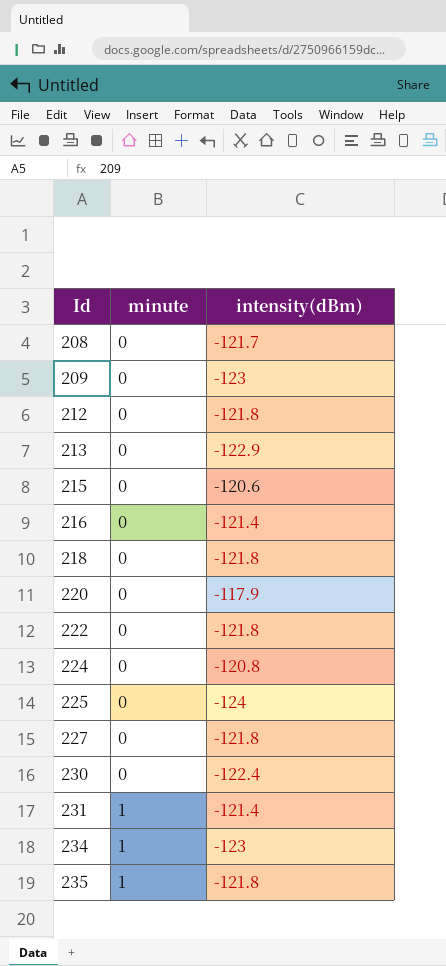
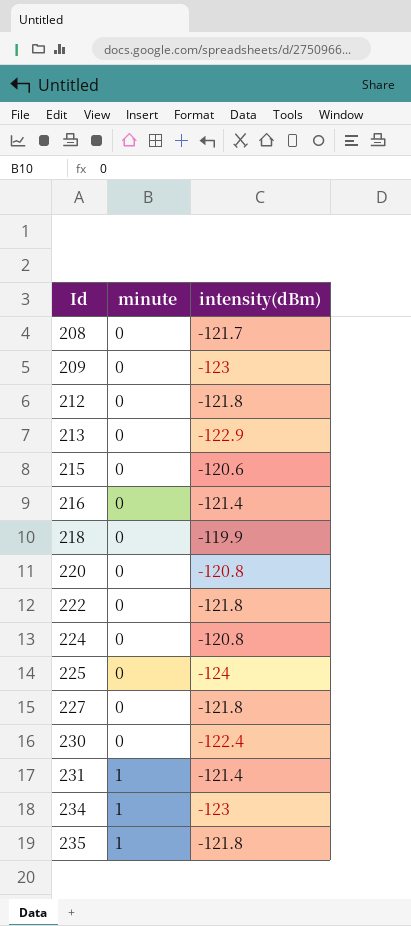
218 | intensity(dBm): -121.8 -> -119.9
220 | intensity(dBm): -117.9 -> -120.8

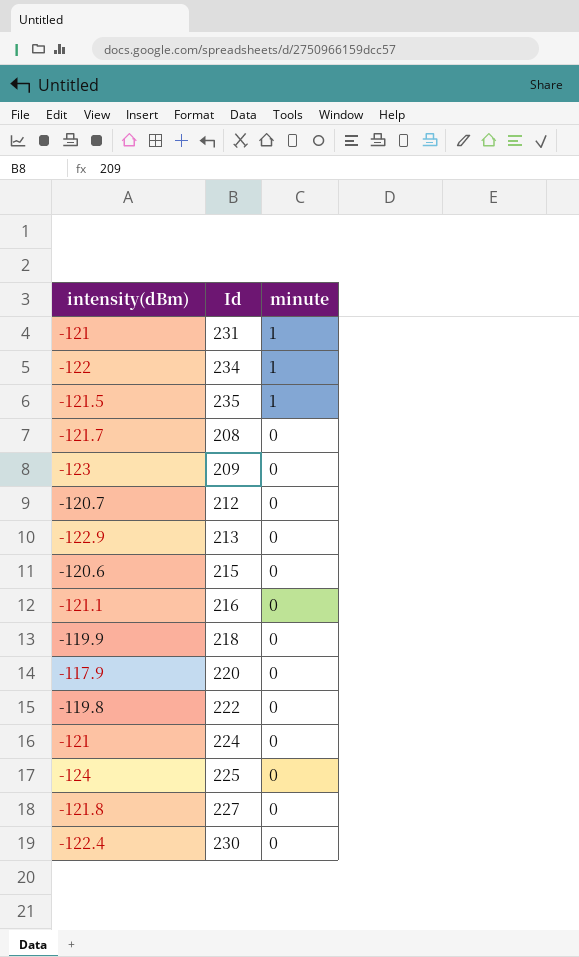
row order: Id ascending -> minute descending
column intensity(dBm) | position: 3 -> 1
231 | intensity(dBm): -121.4 -> -121
234 | intensity(dBm): -123 -> -122
235 | intensity(dBm): -121.8 -> -121.5
212 | intensity(dBm): -121.8 -> -120.7
216 | intensity(dBm): -121.4 -> -121.1
220 | intensity(dBm): -120.8 -> -117.9
222 | intensity(dBm): -121.8 -> -119.8
224 | intensity(dBm): -120.8 -> -121

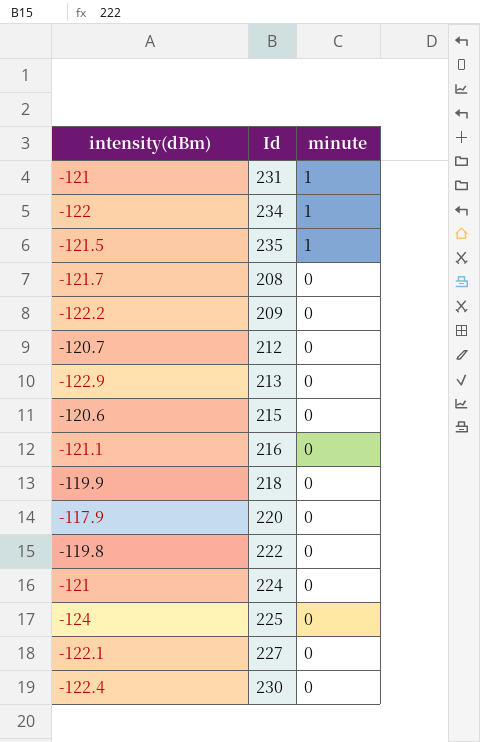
209 | intensity(dBm): -123 -> -122.2
227 | intensity(dBm): -121.8 -> -122.1

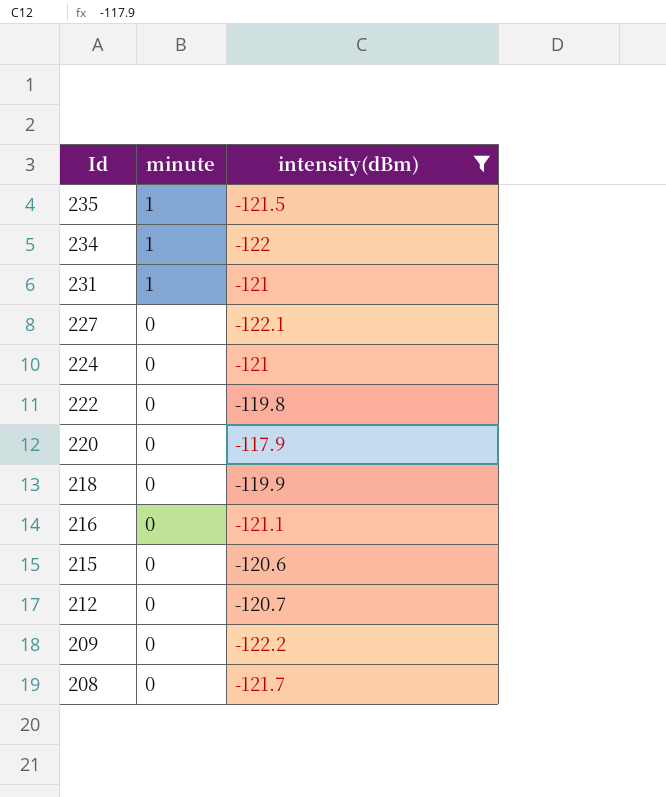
filter: none -> intensity(dBm) >= -122.2
row order: minute descending -> Id descending
column intensity(dBm) | position: 1 -> 3

